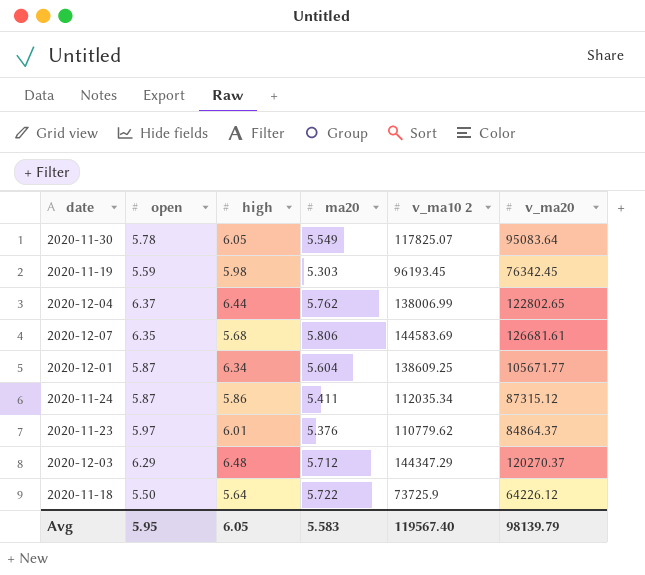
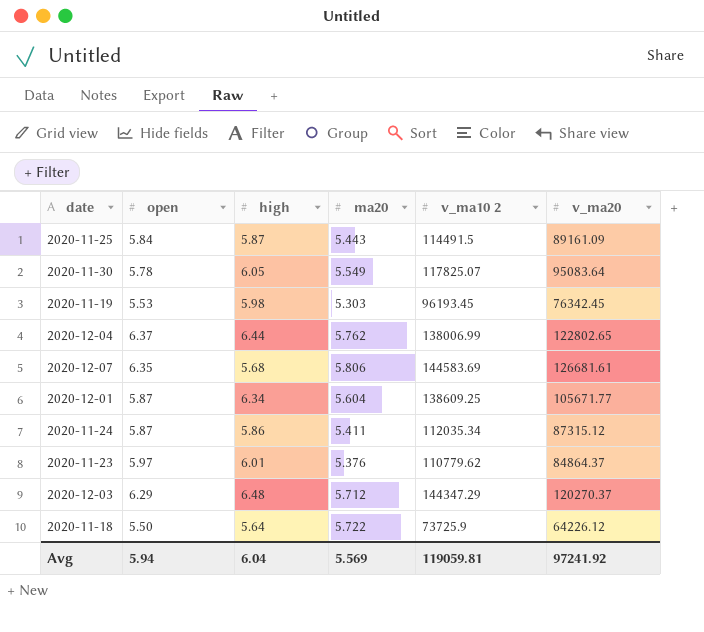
row 2020-11-25: none -> 5.84 | 5.87 | 5.443 | 114491.5 | 89161.09
2020-11-19 | open: 5.59 -> 5.53
Avg | open: 5.95 -> 5.94
Avg | high: 6.05 -> 6.04
Avg | ma20: 5.583 -> 5.569
Avg | v_ma10 2: 119567.40 -> 119059.81
Avg | v_ma20: 98139.79 -> 97241.92

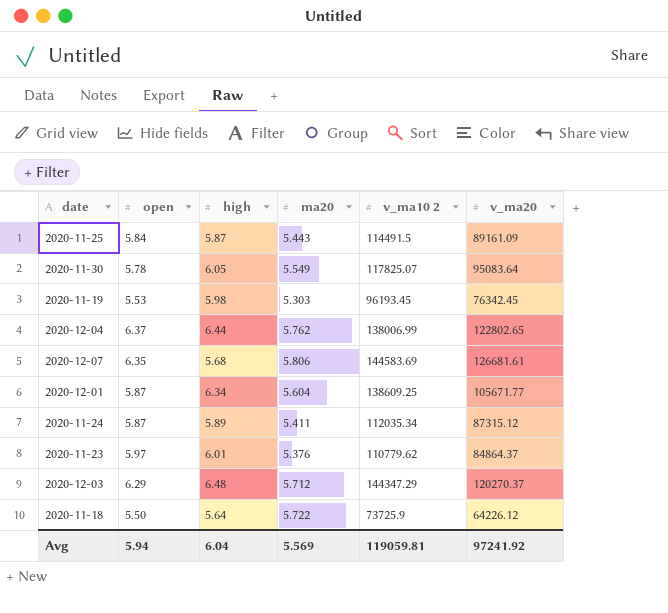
2020-11-24 | high: 5.86 -> 5.89

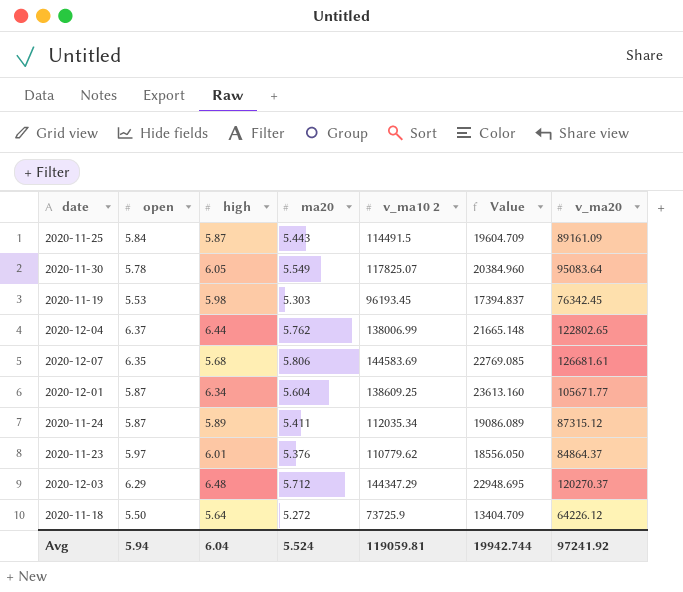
column Value | formula: none -> [v_ma10 2] / [open]
2020-11-18 | ma20: 5.722 -> 5.272
Avg | ma20: 5.569 -> 5.524

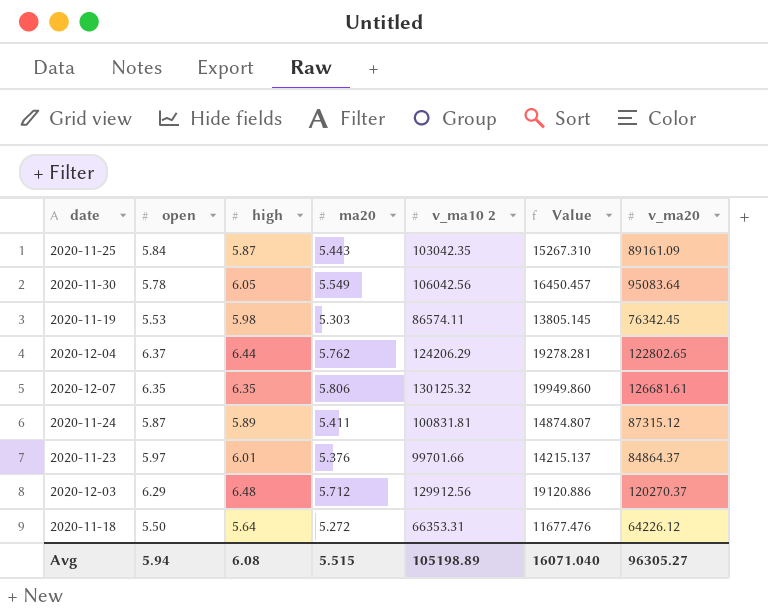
column Value | formula: [v_ma10 2] / [open] -> [v_ma20] / [open]
row 2020-12-01: 5.87 | 6.34 | 5.604 | 138609.25 | 23613.160 | 105671.77 -> none
2020-11-25 | v_ma10 2: 114491.5 -> 103042.35
2020-11-30 | v_ma10 2: 117825.07 -> 106042.56
2020-11-19 | v_ma10 2: 96193.45 -> 86574.11
2020-12-04 | v_ma10 2: 138006.99 -> 124206.29
2020-12-07 | high: 5.68 -> 6.35
2020-12-07 | v_ma10 2: 144583.69 -> 130125.32
2020-11-24 | v_ma10 2: 112035.34 -> 100831.81
2020-11-23 | v_ma10 2: 110779.62 -> 99701.66
2020-12-03 | v_ma10 2: 144347.29 -> 129912.56
2020-11-18 | v_ma10 2: 73725.9 -> 66353.31
Avg | high: 6.04 -> 6.08
Avg | ma20: 5.524 -> 5.515
Avg | v_ma10 2: 119059.81 -> 105198.89
Avg | Value: 19942.744 -> 16071.040
Avg | v_ma20: 97241.92 -> 96305.27

